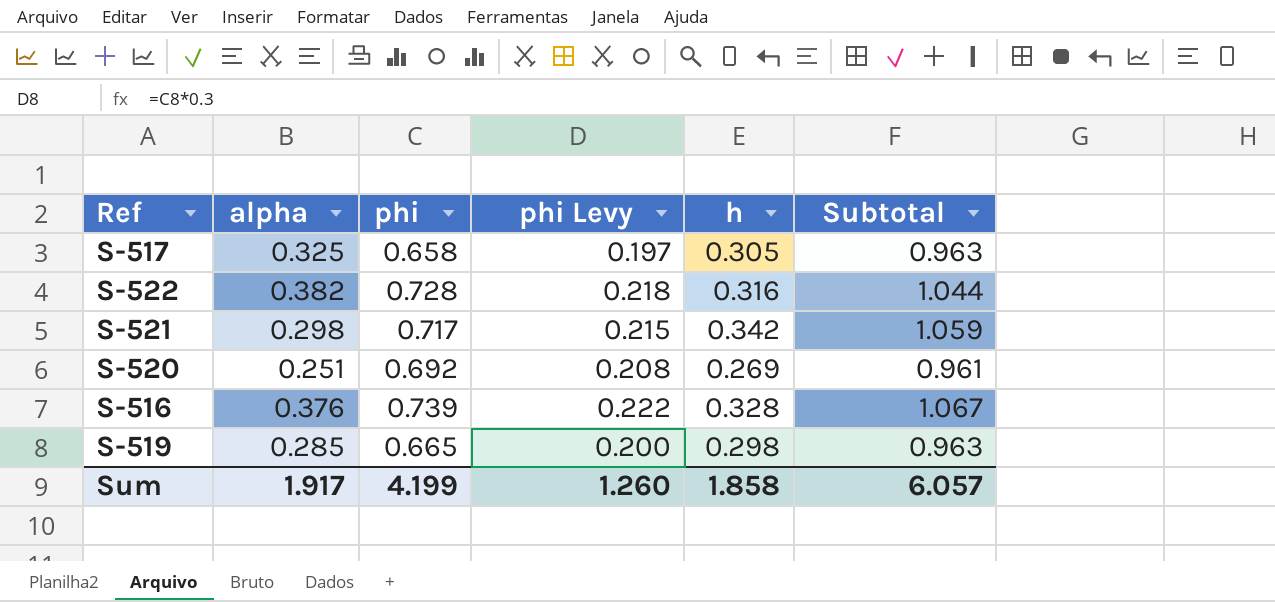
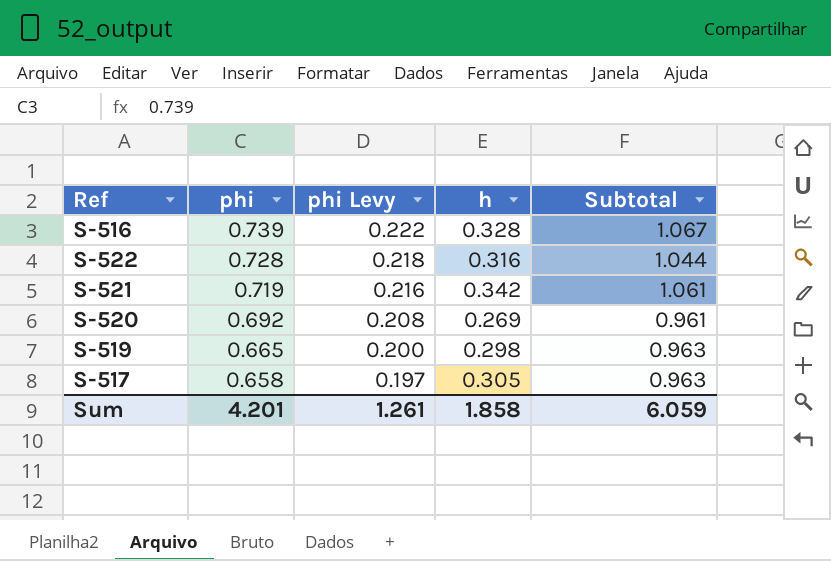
row order: none -> phi descending
column alpha | position: 2 -> none
S-521 | phi: 0.717 -> 0.719
S-521 | phi Levy: 0.215 -> 0.216
S-521 | Subtotal: 1.059 -> 1.061
Sum | phi: 4.199 -> 4.201
Sum | phi Levy: 1.260 -> 1.261
Sum | Subtotal: 6.057 -> 6.059

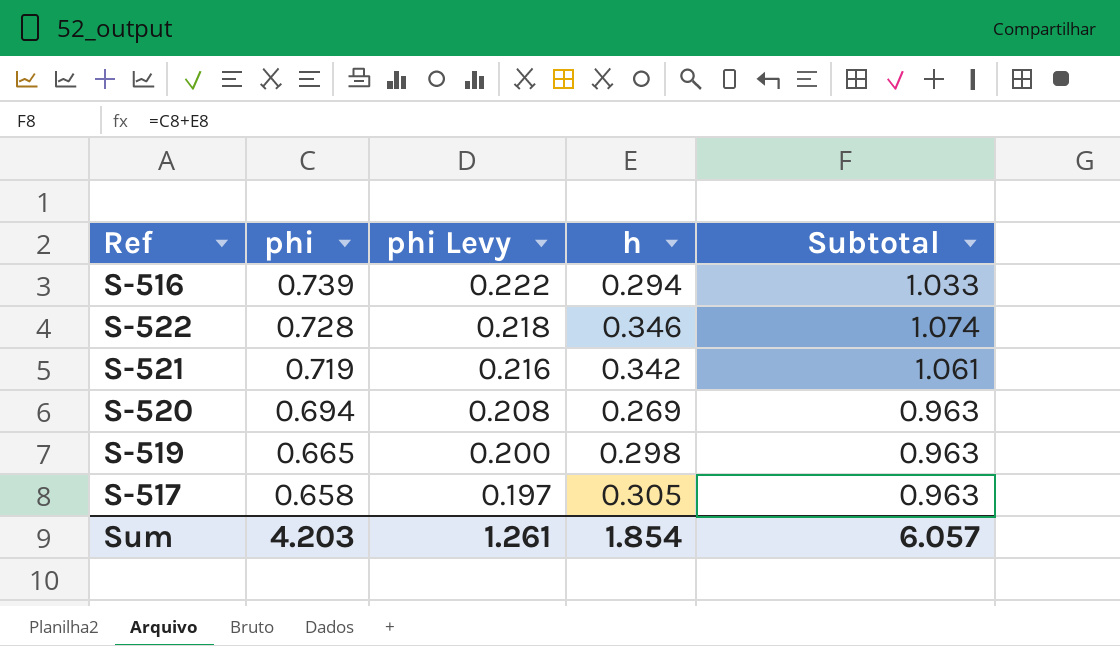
S-516 | h: 0.328 -> 0.294
S-516 | Subtotal: 1.067 -> 1.033
S-522 | h: 0.316 -> 0.346
S-522 | Subtotal: 1.044 -> 1.074
S-520 | phi: 0.692 -> 0.694
S-520 | Subtotal: 0.961 -> 0.963
Sum | phi: 4.201 -> 4.203
Sum | h: 1.858 -> 1.854
Sum | Subtotal: 6.059 -> 6.057

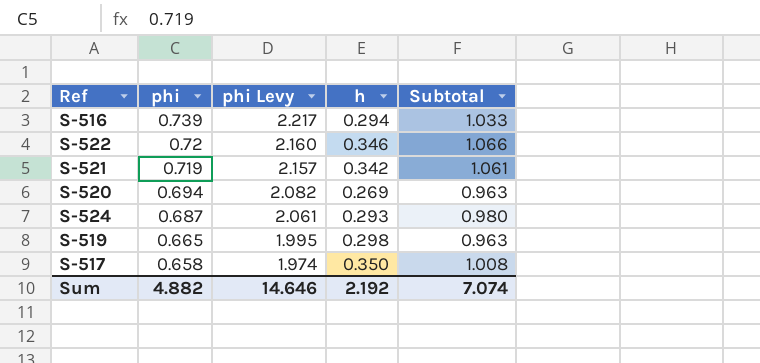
column phi Levy | formula: [phi] * 0.3 -> [phi] * 3
S-522 | phi: 0.728 -> 0.72
S-522 | Subtotal: 1.074 -> 1.066
row S-524: none -> 0.687 | 2.061 | 0.293 | 0.980
S-517 | h: 0.305 -> 0.350
S-517 | Subtotal: 0.963 -> 1.008
Sum | phi: 4.203 -> 4.882
Sum | phi Levy: 1.261 -> 14.646
Sum | h: 1.854 -> 2.192
Sum | Subtotal: 6.057 -> 7.074

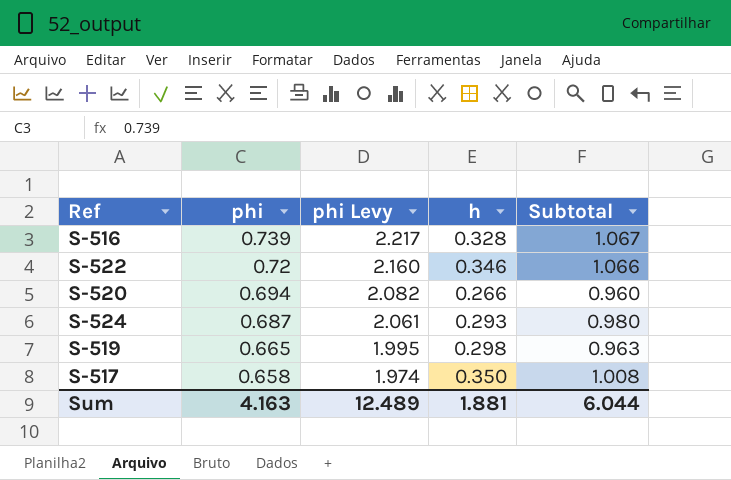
row S-521: 0.719 | 2.157 | 0.342 | 1.061 -> none
S-516 | h: 0.294 -> 0.328
S-516 | Subtotal: 1.033 -> 1.067
S-520 | h: 0.269 -> 0.266
S-520 | Subtotal: 0.963 -> 0.960
Sum | phi: 4.882 -> 4.163
Sum | phi Levy: 14.646 -> 12.489
Sum | h: 2.192 -> 1.881
Sum | Subtotal: 7.074 -> 6.044

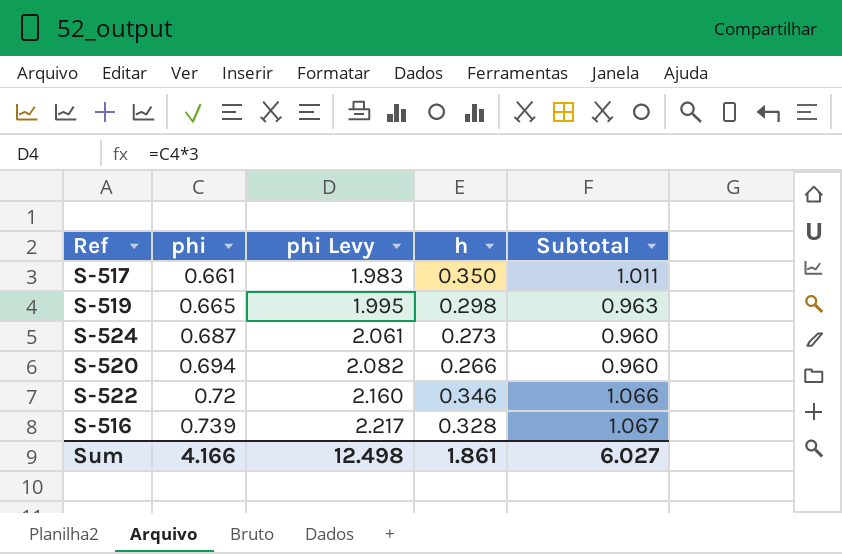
row order: phi descending -> phi ascending
S-517 | phi: 0.658 -> 0.661
S-517 | phi Levy: 1.974 -> 1.983
S-517 | Subtotal: 1.008 -> 1.011
S-524 | h: 0.293 -> 0.273
S-524 | Subtotal: 0.980 -> 0.960
Sum | phi: 4.163 -> 4.166
Sum | phi Levy: 12.489 -> 12.498
Sum | h: 1.881 -> 1.861
Sum | Subtotal: 6.044 -> 6.027

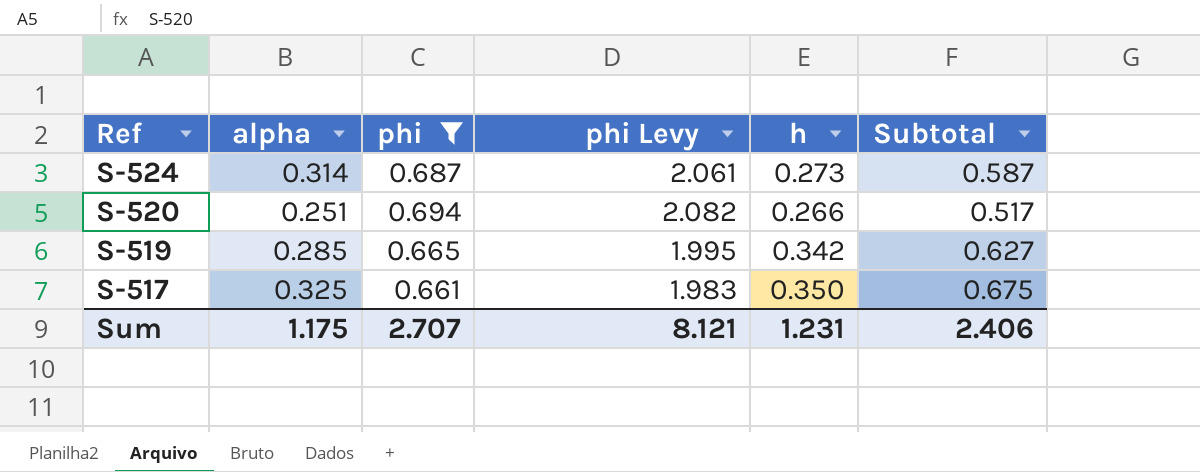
filter: none -> phi <= 0.694
row order: phi ascending -> Ref descending
column alpha | position: none -> 2
column Subtotal | formula: [phi] + [h] -> [alpha] + [h]
S-519 | h: 0.298 -> 0.342
Sum | phi: 4.166 -> 2.707
Sum | phi Levy: 12.498 -> 8.121
Sum | h: 1.861 -> 1.231
Sum | Subtotal: 6.027 -> 2.406

